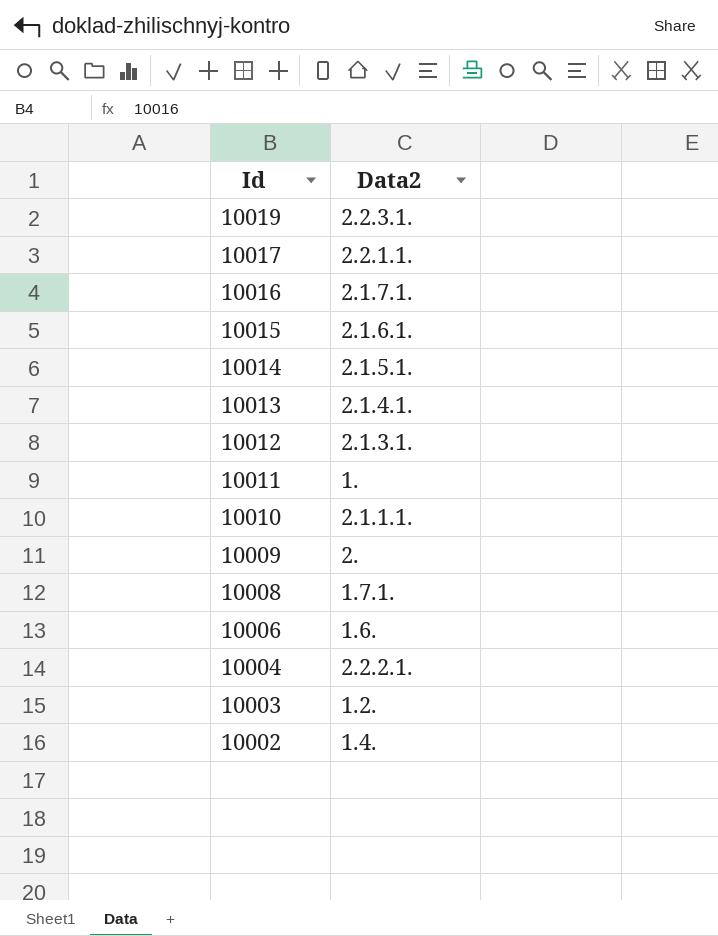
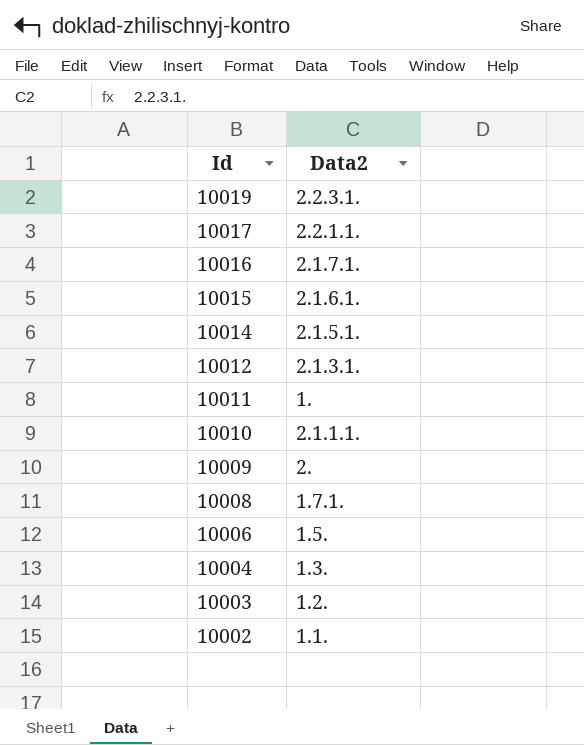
row 10013: 2.1.4.1. -> none
10006 | Data2: 1.6. -> 1.5.
10004 | Data2: 2.2.2.1. -> 1.3.
10002 | Data2: 1.4. -> 1.1.

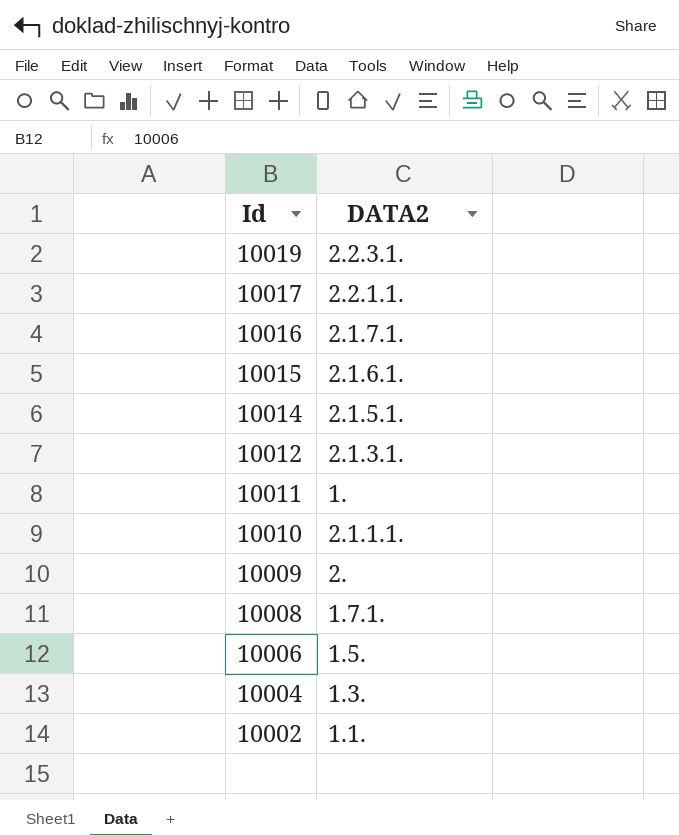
column name: Data2 -> DATA2
row 10003: 1.2. -> none

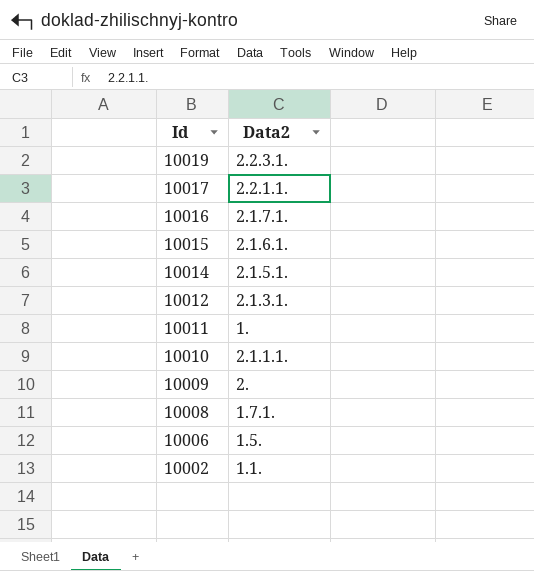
column name: DATA2 -> Data2
row 10004: 1.3. -> none

